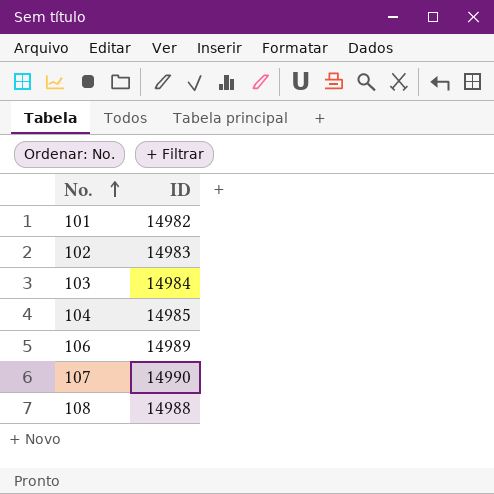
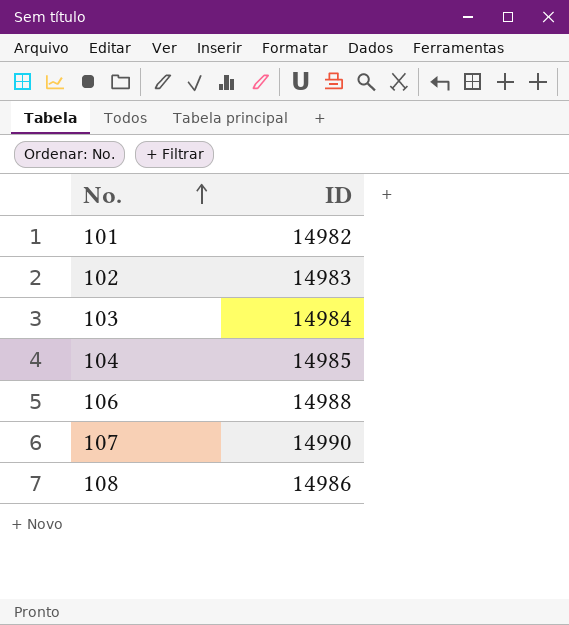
106 | ID: 14989 -> 14988
108 | ID: 14988 -> 14986

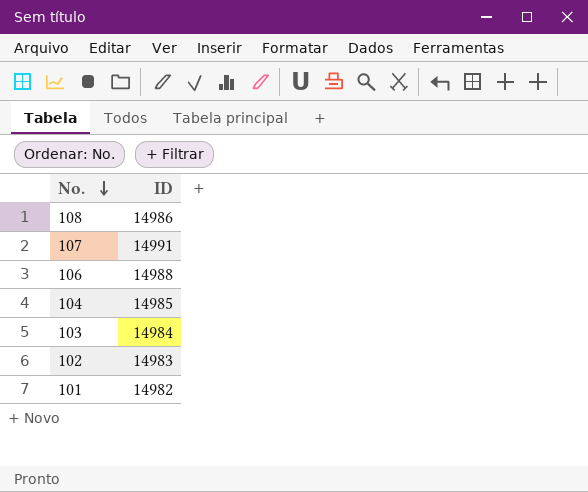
row order: No. ascending -> No. descending
107 | ID: 14990 -> 14991

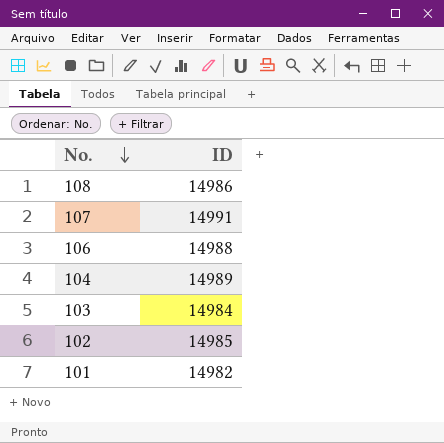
104 | ID: 14985 -> 14989
102 | ID: 14983 -> 14985

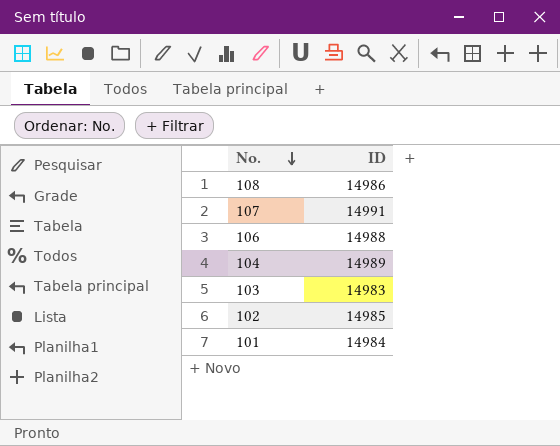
103 | ID: 14984 -> 14983
101 | ID: 14982 -> 14984

